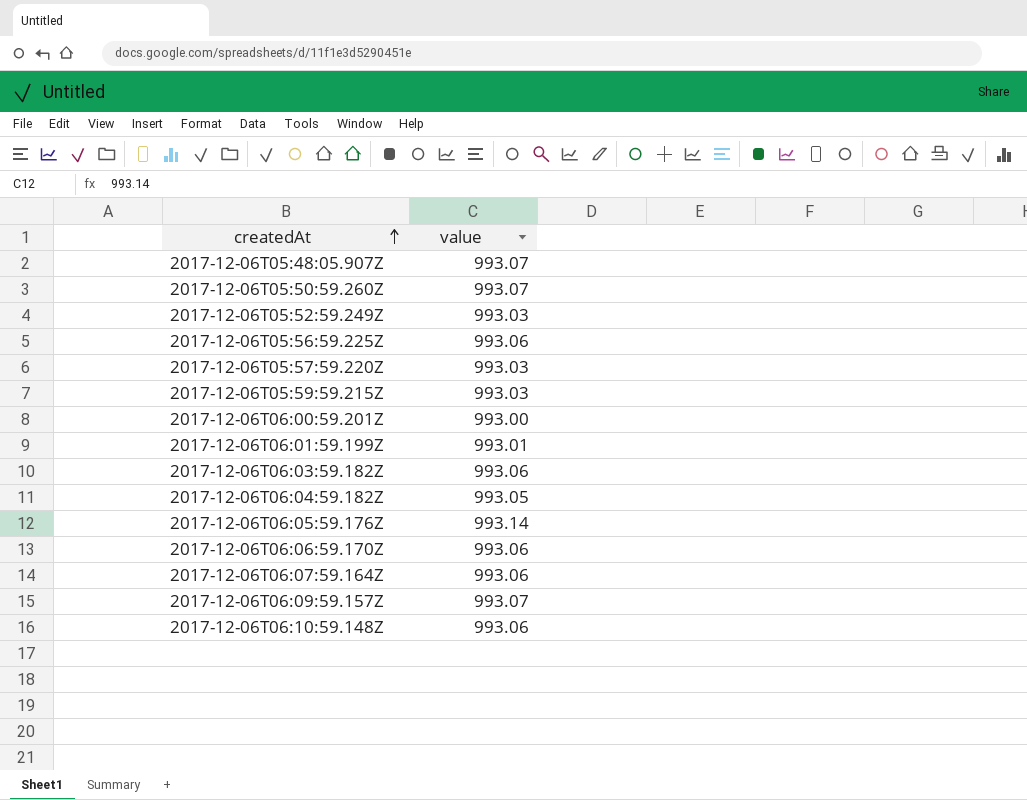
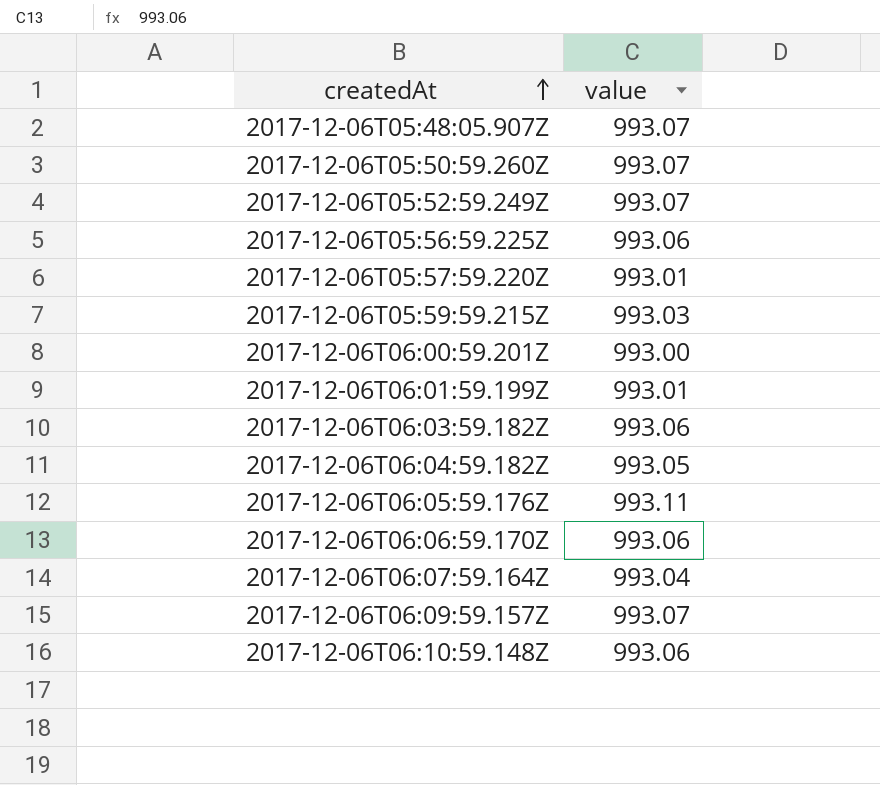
2017-12-06T05:52:59.249Z | value: 993.03 -> 993.07
2017-12-06T05:57:59.220Z | value: 993.03 -> 993.01
2017-12-06T06:05:59.176Z | value: 993.14 -> 993.11
2017-12-06T06:07:59.164Z | value: 993.06 -> 993.04

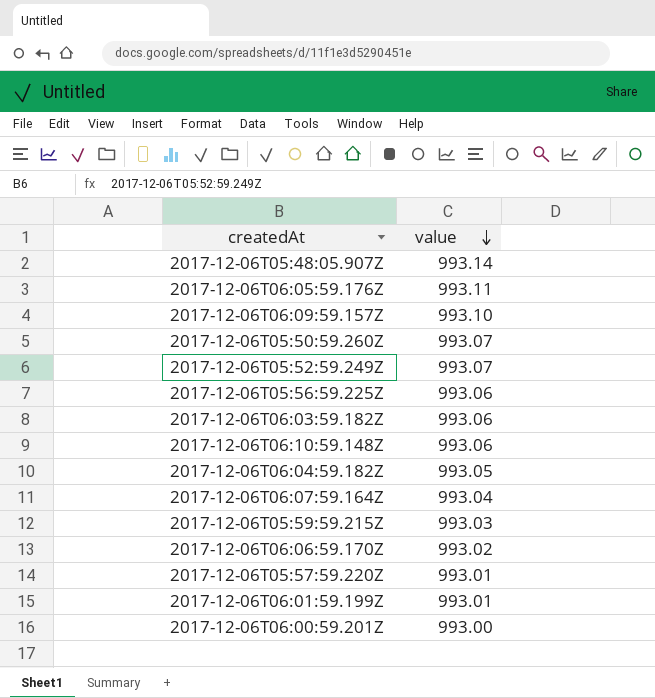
row order: createdAt ascending -> value descending
2017-12-06T05:48:05.907Z | value: 993.07 -> 993.14
2017-12-06T06:09:59.157Z | value: 993.07 -> 993.10
2017-12-06T06:06:59.170Z | value: 993.06 -> 993.02

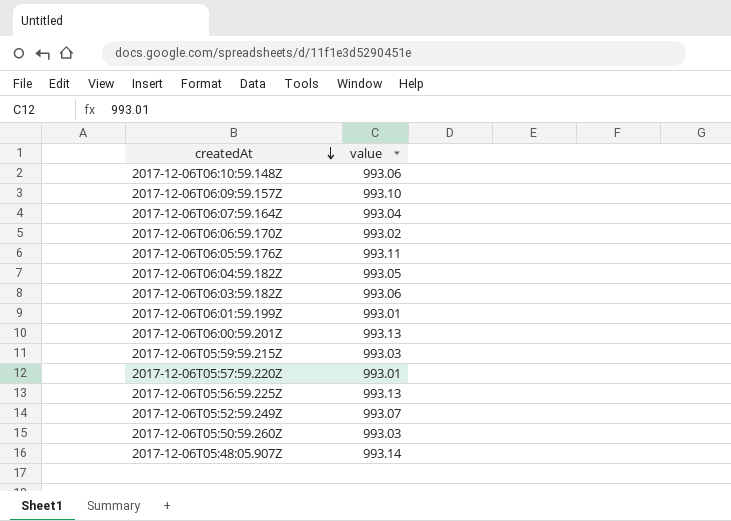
row order: value descending -> createdAt descending
2017-12-06T06:00:59.201Z | value: 993.00 -> 993.13
2017-12-06T05:56:59.225Z | value: 993.06 -> 993.13
2017-12-06T05:50:59.260Z | value: 993.07 -> 993.03

